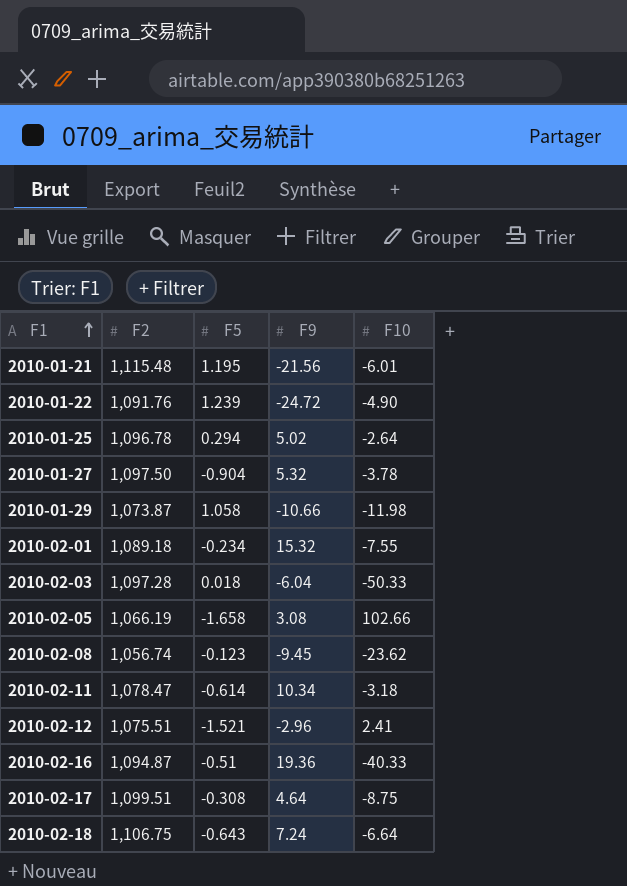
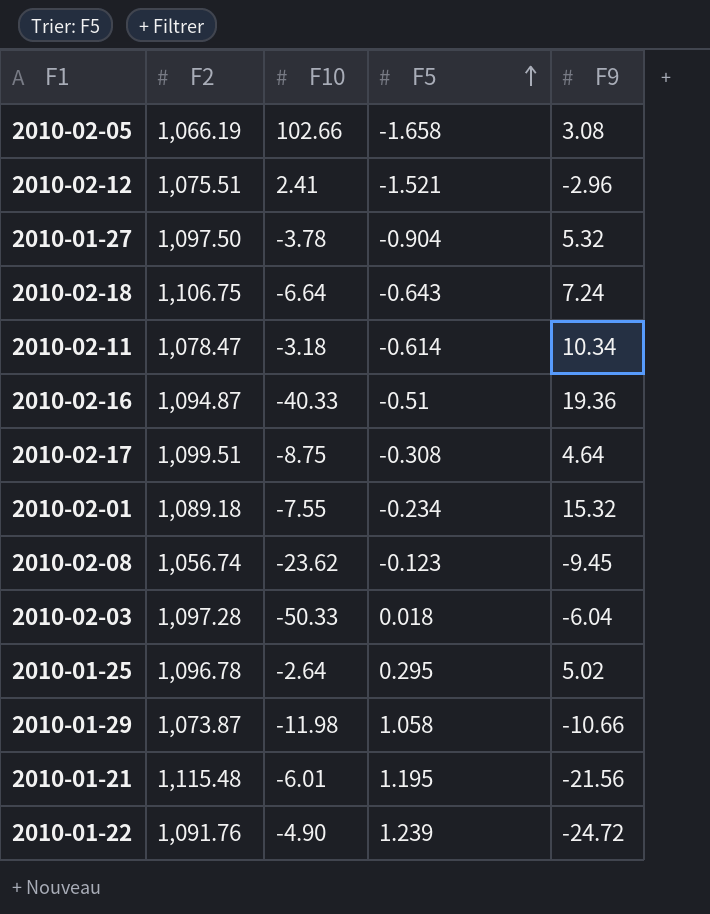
row order: F1 ascending -> F5 ascending
column F10 | position: 5 -> 3
2010-01-25 | F5: 0.294 -> 0.295

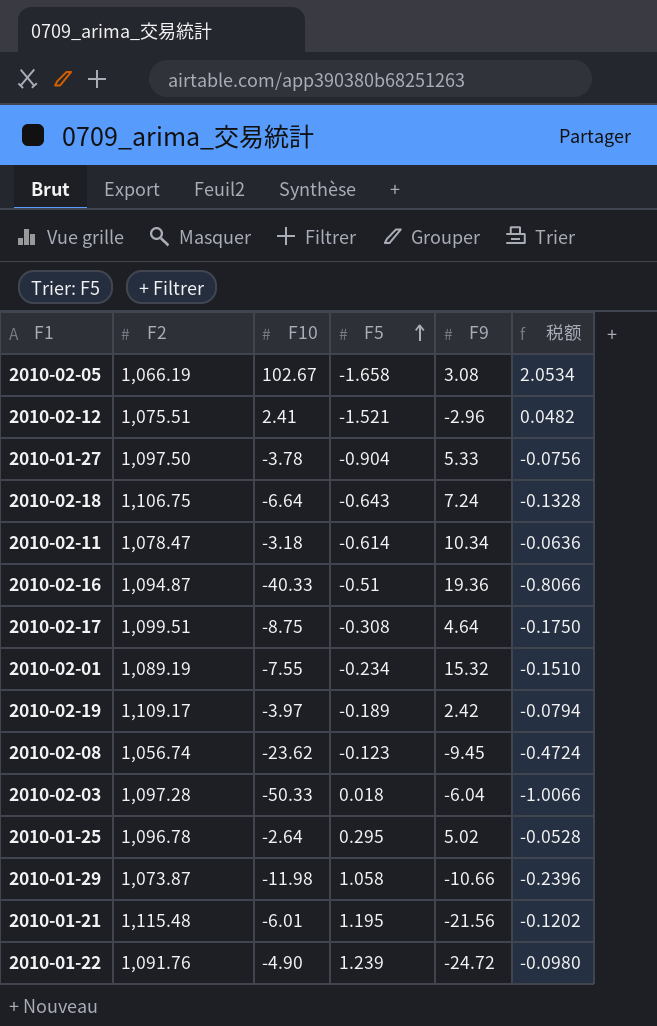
column 税额 | formula: none -> [F10] * 0.02
2010-02-05 | F10: 102.66 -> 102.67
2010-01-27 | F9: 5.32 -> 5.33
2010-02-01 | F2: 1,089.18 -> 1,089.19
row 2010-02-19: none -> 1,109.17 | -3.97 | -0.189 | 2.42 | -0.0794

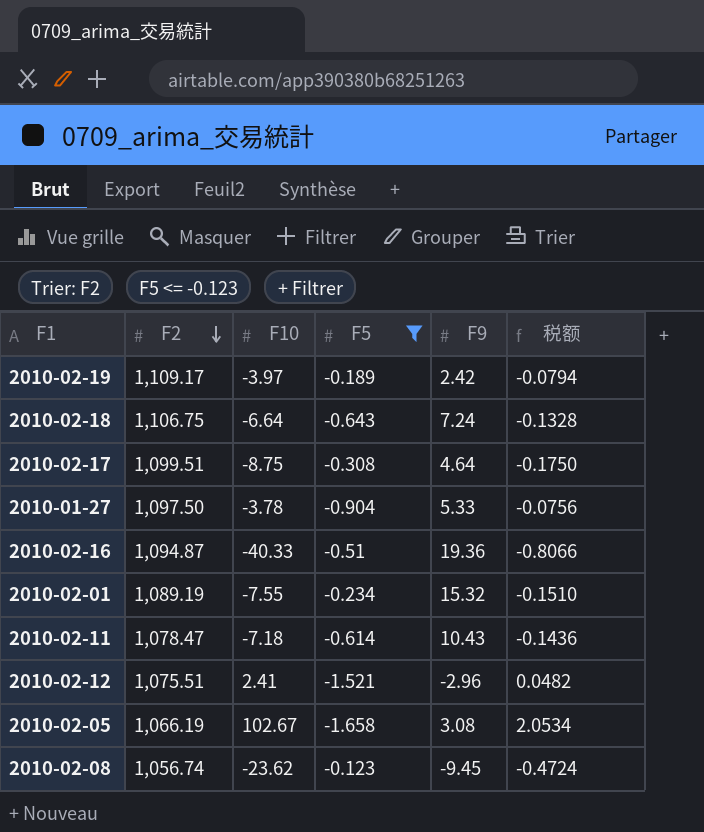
filter: none -> F5 <= -0.123
row order: F5 ascending -> F2 descending
2010-02-11 | F10: -3.18 -> -7.18
2010-02-11 | F9: 10.34 -> 10.43
2010-02-11 | 税额: -0.0636 -> -0.1436

